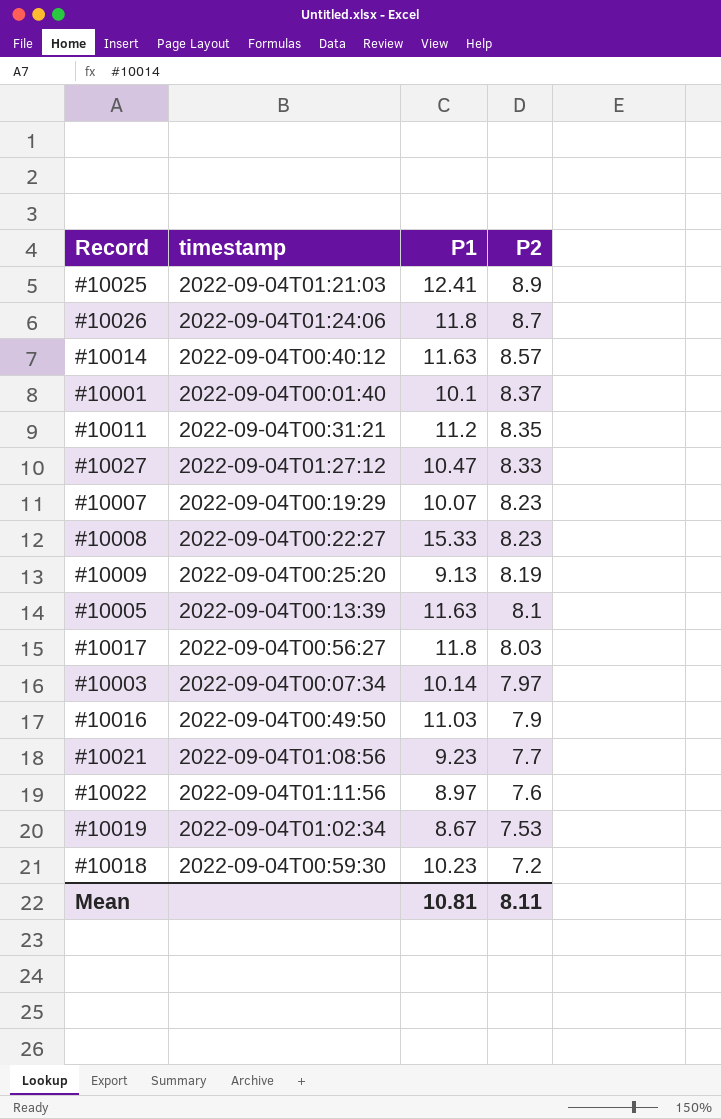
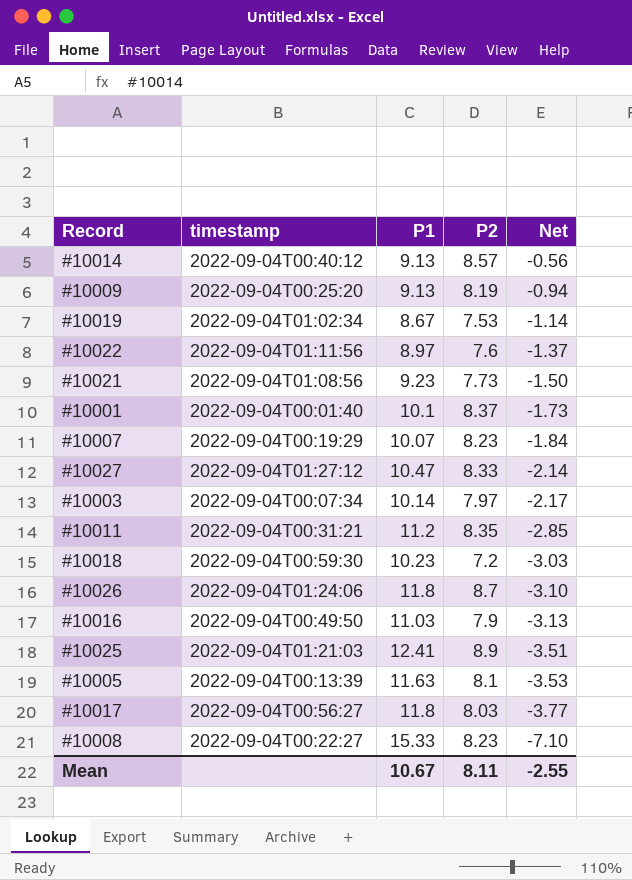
row order: P2 descending -> Net descending
column Net | formula: none -> [P2] - [P1]
#10014 | P1: 11.63 -> 9.13
#10021 | P2: 7.7 -> 7.73
Mean | P1: 10.81 -> 10.67

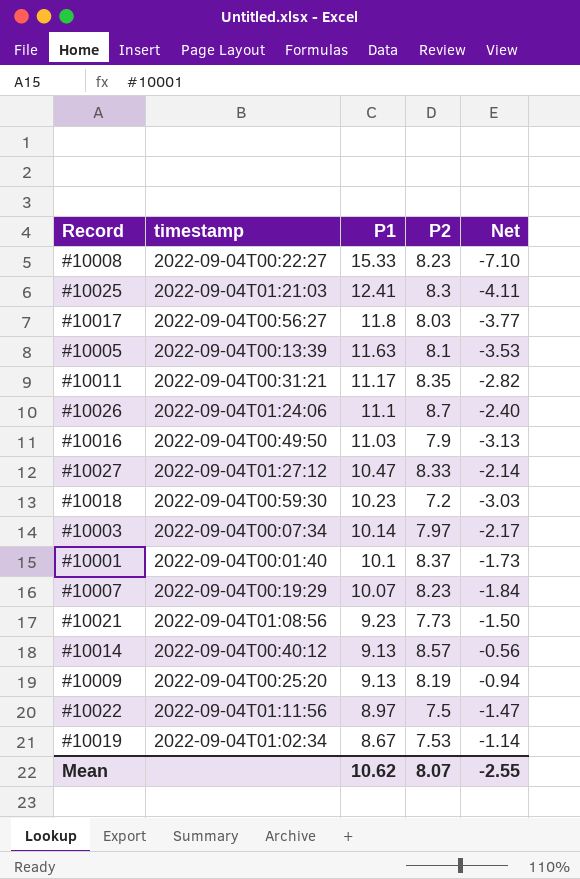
row order: Net descending -> P1 descending
#10025 | P2: 8.9 -> 8.3
#10025 | Net: -3.51 -> -4.11
#10011 | P1: 11.2 -> 11.17
#10011 | Net: -2.85 -> -2.82
#10026 | P1: 11.8 -> 11.1
#10026 | Net: -3.10 -> -2.40
#10022 | P2: 7.6 -> 7.5
#10022 | Net: -1.37 -> -1.47
Mean | P1: 10.67 -> 10.62
Mean | P2: 8.11 -> 8.07

